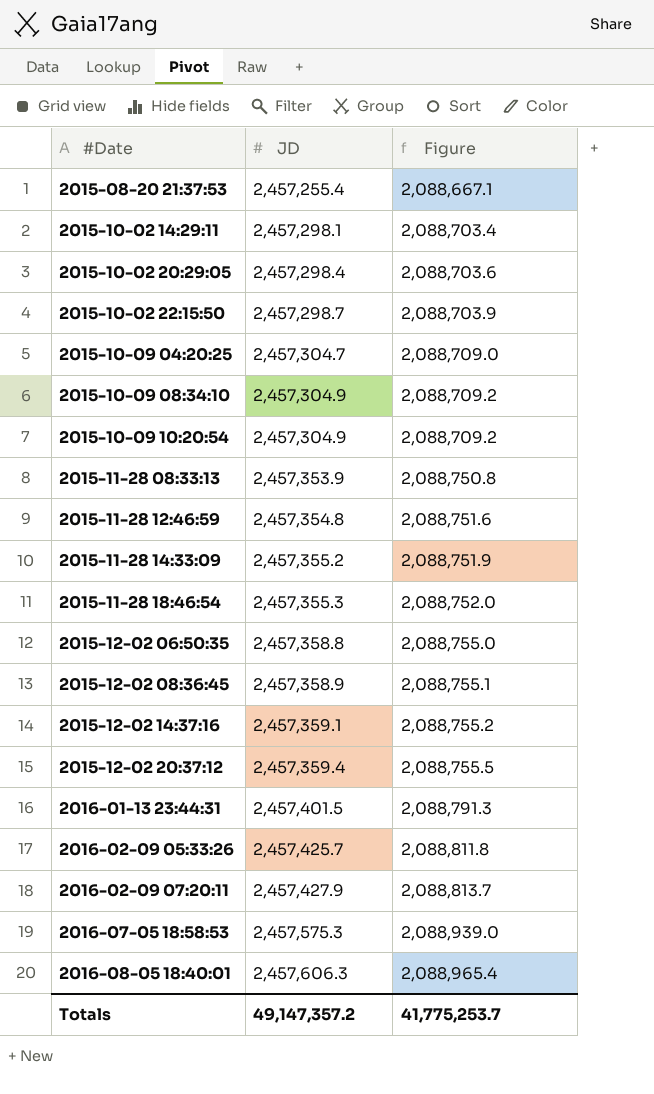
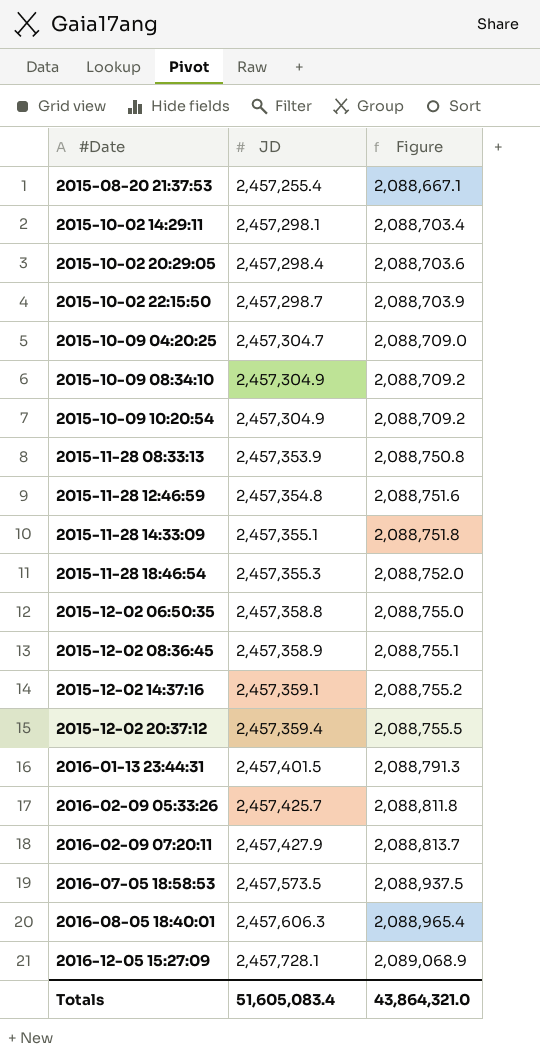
2015-11-28 14:33:09 | JD: 2,457,355.2 -> 2,457,355.1
2015-11-28 14:33:09 | Figure: 2,088,751.9 -> 2,088,751.8
2016-07-05 18:58:53 | JD: 2,457,575.3 -> 2,457,573.5
2016-07-05 18:58:53 | Figure: 2,088,939.0 -> 2,088,937.5
row 2016-12-05 15:27:09: none -> 2,457,728.1 | 2,089,068.9
Totals | JD: 49,147,357.2 -> 51,605,083.4
Totals | Figure: 41,775,253.7 -> 43,864,321.0

